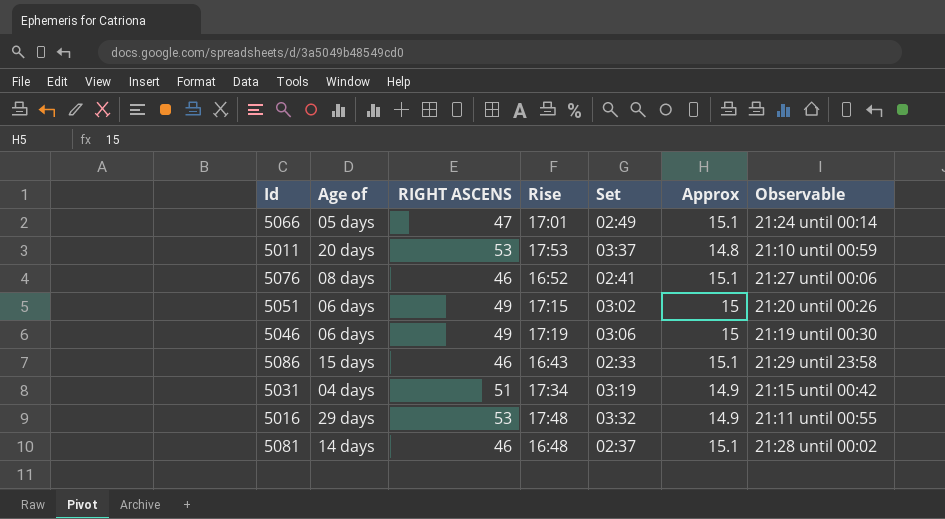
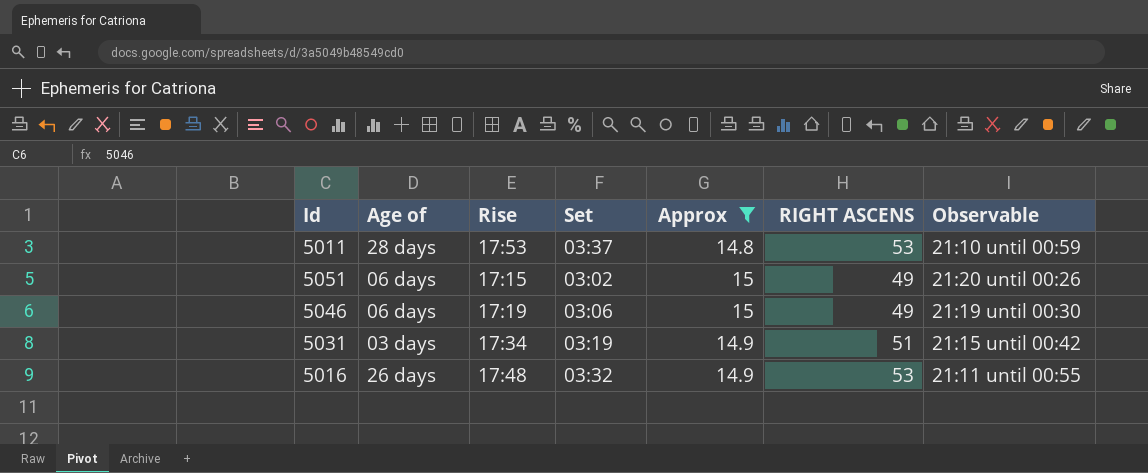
filter: none -> Approx != 15.1
column RIGHT ASCENS | position: 3 -> 6
5011 | Age of: 20 days -> 28 days
5031 | Age of: 04 days -> 03 days
5016 | Age of: 29 days -> 26 days

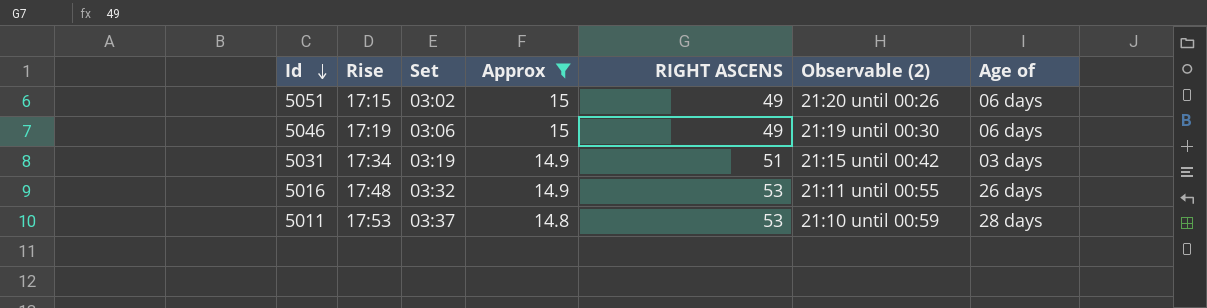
row order: none -> Id descending
column name: Observable -> Observable (2)
column Age of | position: 2 -> 7

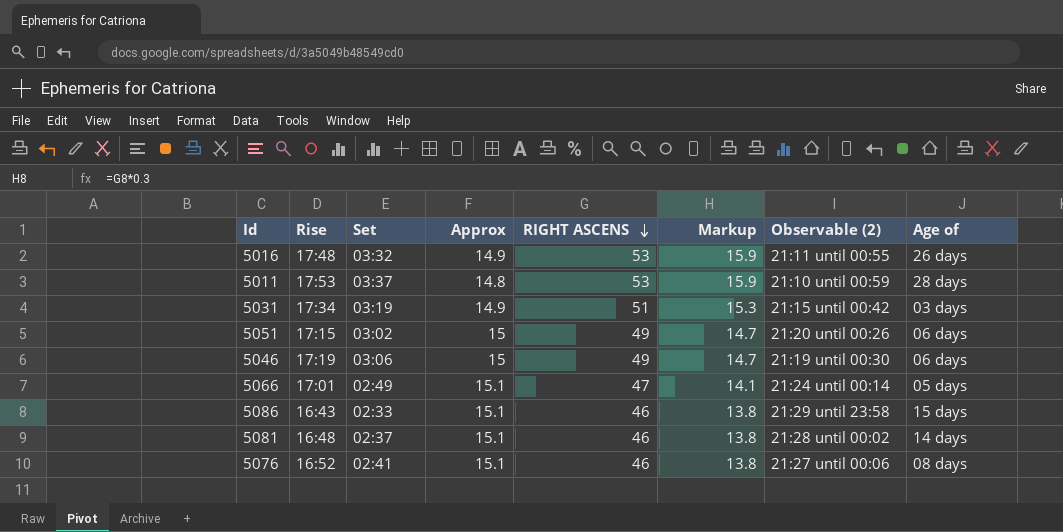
filter: Approx != 15.1 -> none
row order: Id descending -> RIGHT ASCENS descending
column Markup | formula: none -> [RIGHT ASCENS] * 0.3

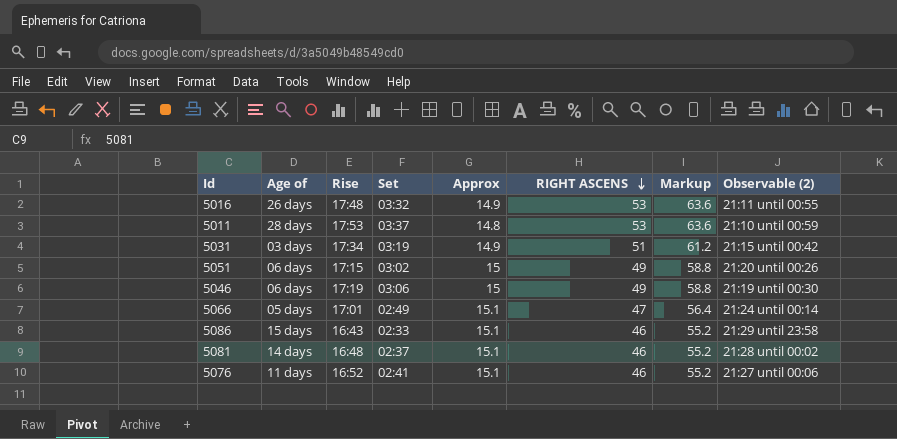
column Age of | position: 8 -> 2
column Markup | formula: [RIGHT ASCENS] * 0.3 -> [RIGHT ASCENS] * 1.2
5076 | Age of: 08 days -> 11 days

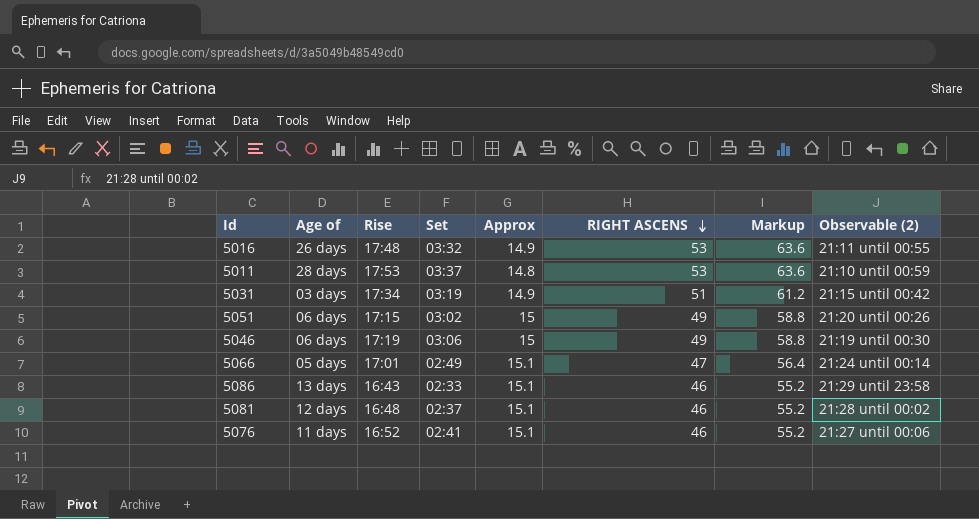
5086 | Age of: 15 days -> 13 days
5081 | Age of: 14 days -> 12 days

